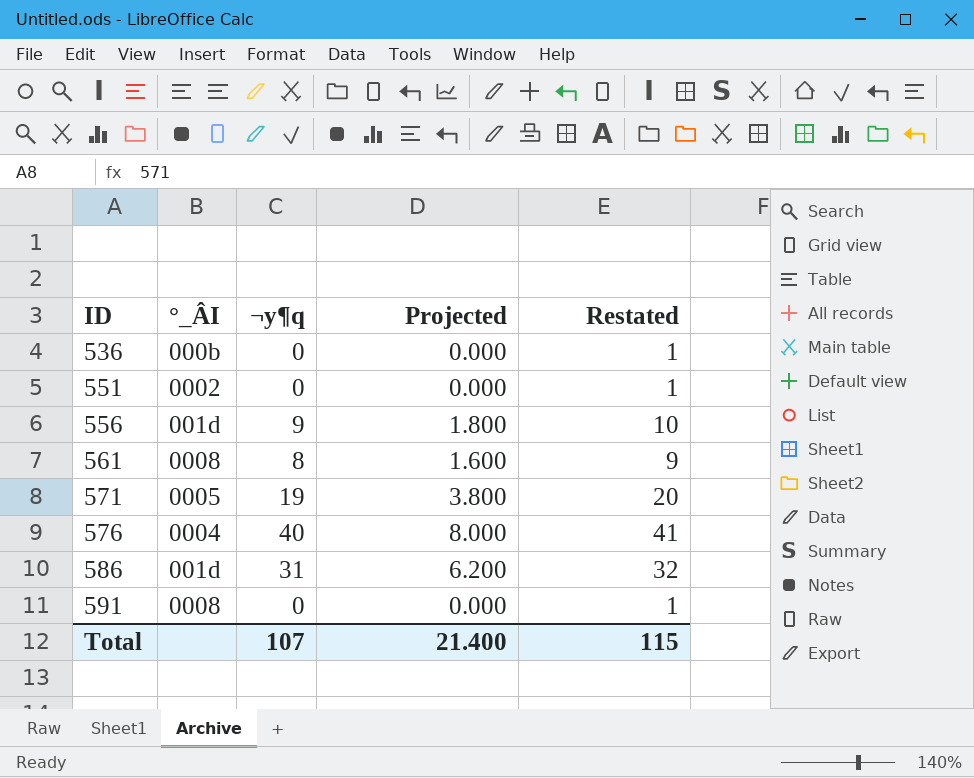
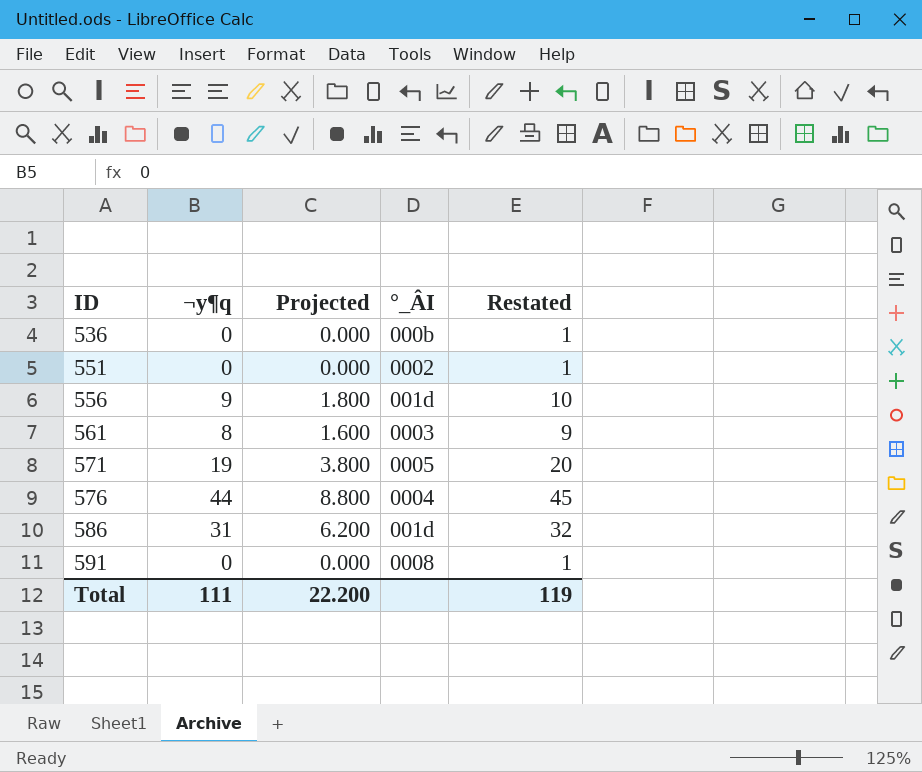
column °_ÂI | position: 2 -> 4
561 | °_ÂI: 0008 -> 0003
576 | ¬y¶q: 40 -> 44
576 | Projected: 8.000 -> 8.800
576 | Restated: 41 -> 45
Total | ¬y¶q: 107 -> 111
Total | Projected: 21.400 -> 22.200
Total | Restated: 115 -> 119

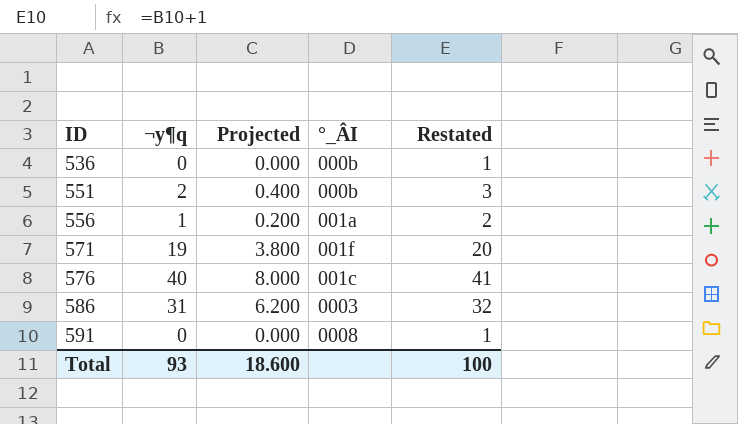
row 561: 8 | 1.600 | 0003 | 9 -> none
551 | ¬y¶q: 0 -> 2
551 | Projected: 0.000 -> 0.400
551 | °_ÂI: 0002 -> 000b
551 | Restated: 1 -> 3
556 | ¬y¶q: 9 -> 1
556 | Projected: 1.800 -> 0.200
556 | °_ÂI: 001d -> 001a
556 | Restated: 10 -> 2
571 | °_ÂI: 0005 -> 001f
576 | ¬y¶q: 44 -> 40
576 | Projected: 8.800 -> 8.000
576 | °_ÂI: 0004 -> 001c
576 | Restated: 45 -> 41
586 | °_ÂI: 001d -> 0003
Total | ¬y¶q: 111 -> 93
Total | Projected: 22.200 -> 18.600
Total | Restated: 119 -> 100

